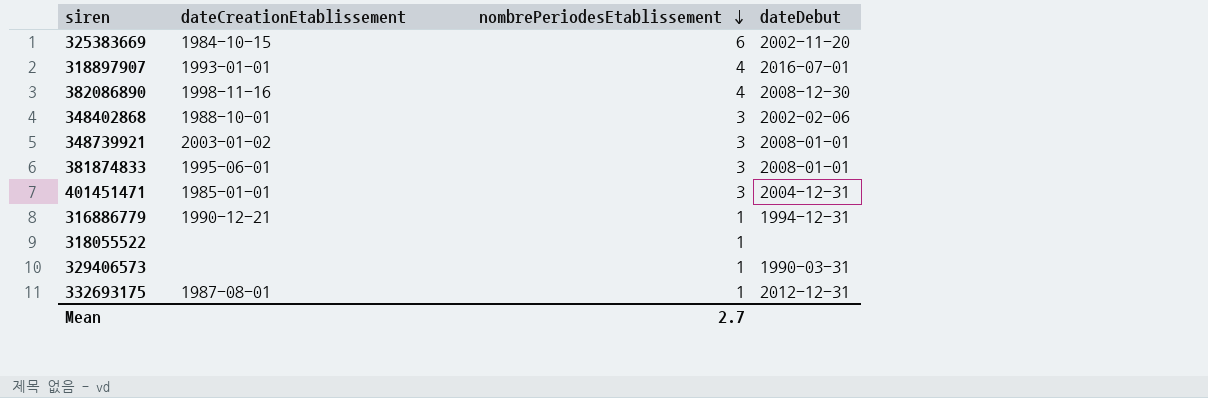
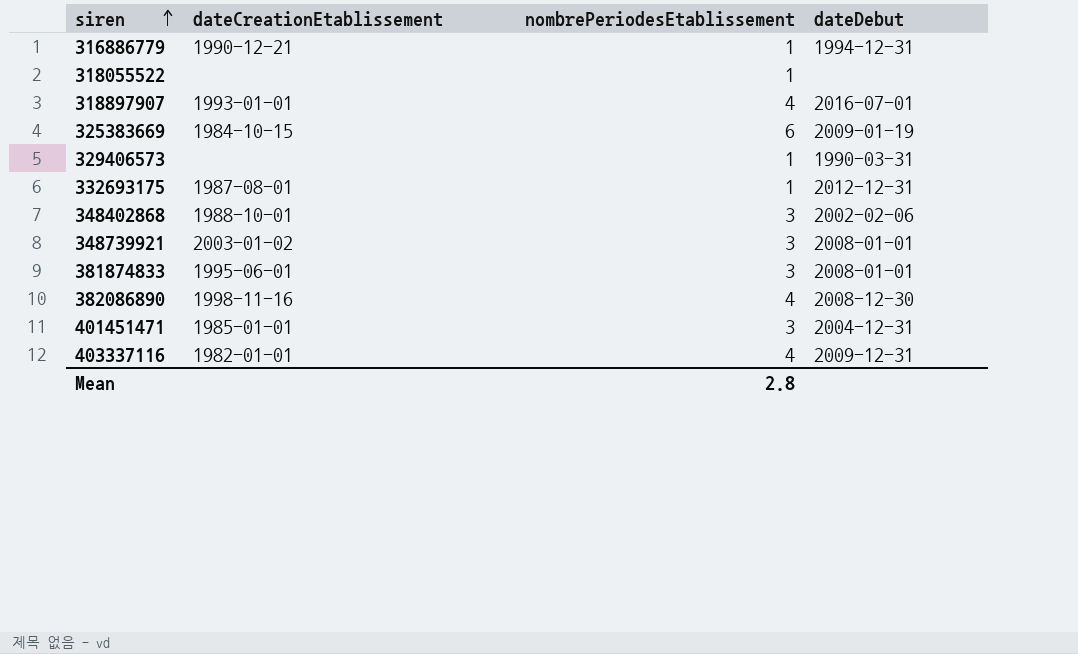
row order: nombrePeriodesEtablissement descending -> siren ascending
325383669 | dateDebut: 2002-11-20 -> 2009-01-19
row 403337116: none -> 1982-01-01 | 4 | 2009-12-31
Mean | nombrePeriodesEtablissement: 2.7 -> 2.8

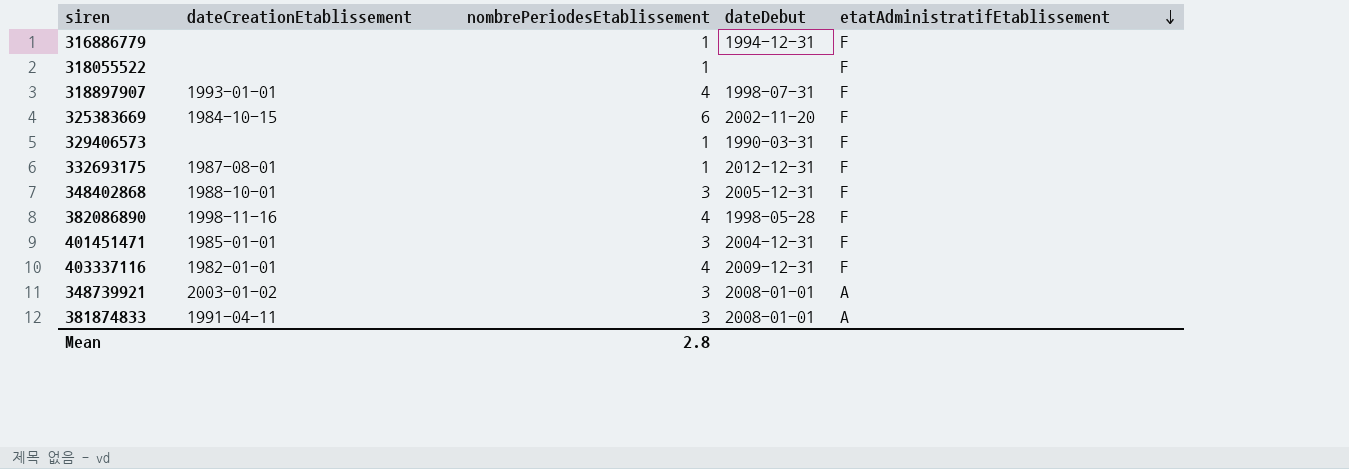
row order: siren ascending -> etatAdministratifEtablissement descending
column etatAdministratifEtablissement | position: none -> 5
316886779 | dateCreationEtablissement: 1990-12-21 -> none
318897907 | dateDebut: 2016-07-01 -> 1998-07-31
325383669 | dateDebut: 2009-01-19 -> 2002-11-20
348402868 | dateDebut: 2002-02-06 -> 2005-12-31
382086890 | dateDebut: 2008-12-30 -> 1998-05-28
381874833 | dateCreationEtablissement: 1995-06-01 -> 1991-04-11

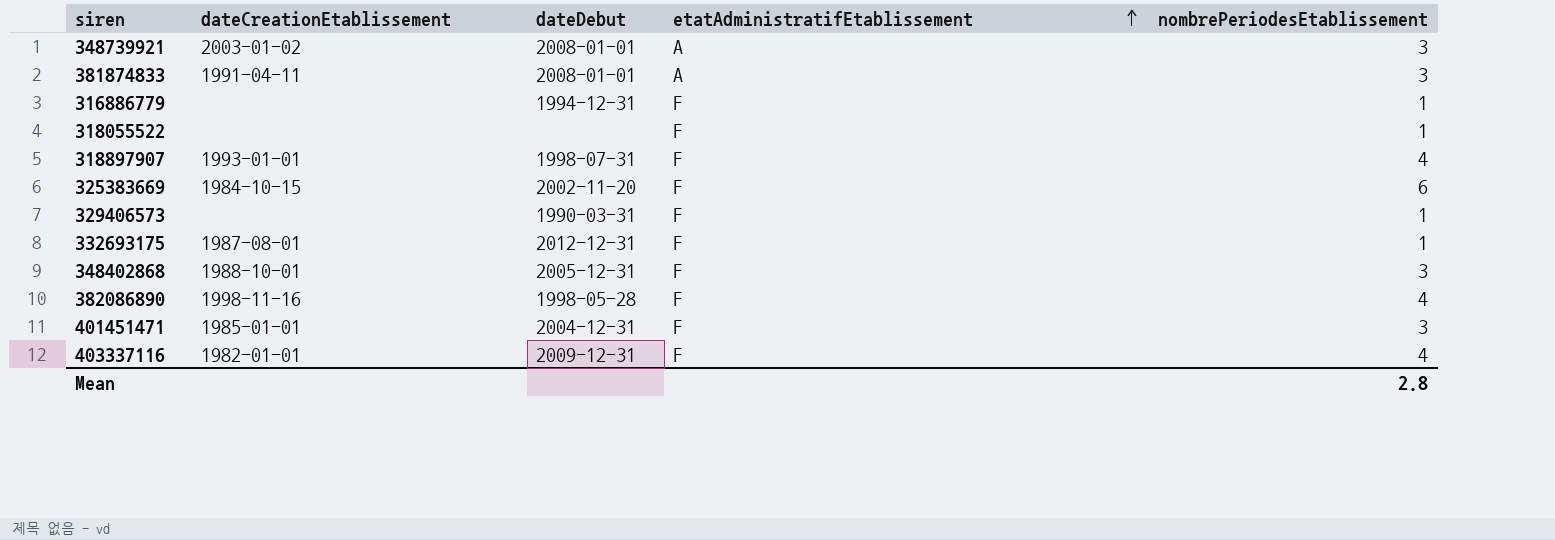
row order: etatAdministratifEtablissement descending -> etatAdministratifEtablissement ascending
column nombrePeriodesEtablissement | position: 3 -> 5

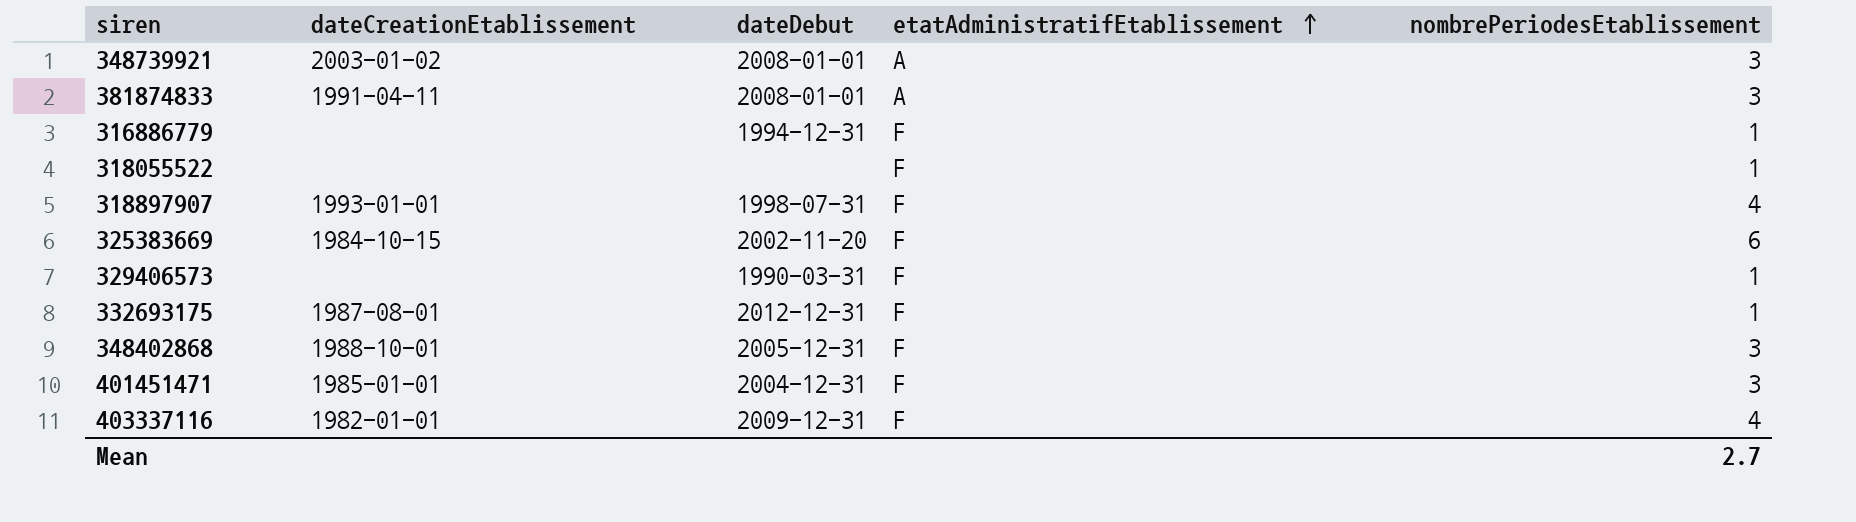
row 382086890: 1998-11-16 | 1998-05-28 | F | 4 -> none
Mean | nombrePeriodesEtablissement: 2.8 -> 2.7

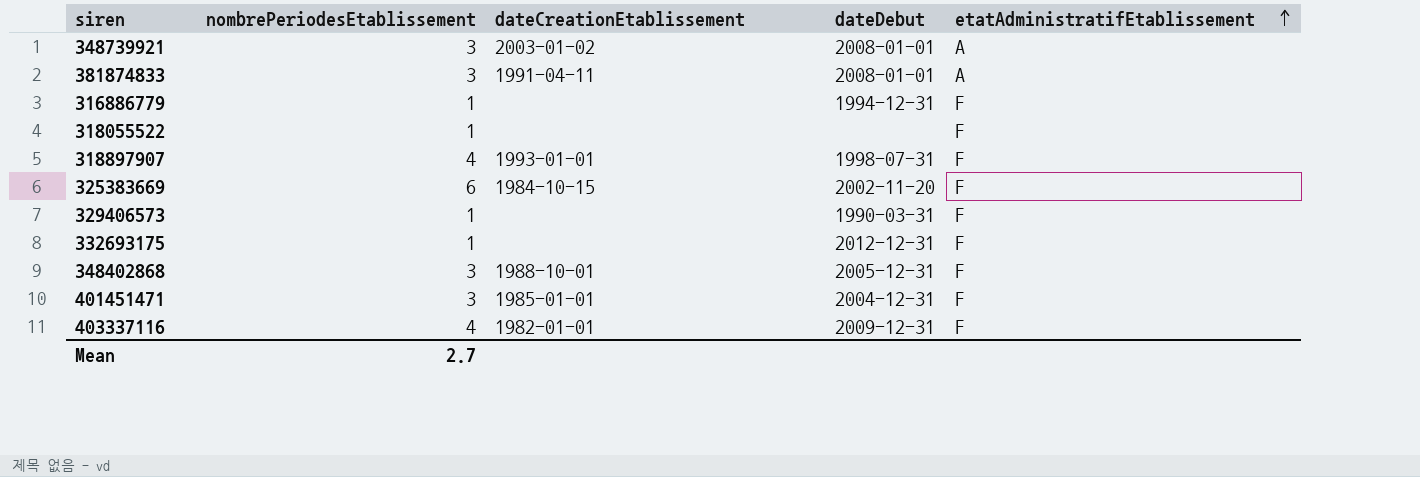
column nombrePeriodesEtablissement | position: 5 -> 2
332693175 | dateCreationEtablissement: 1987-08-01 -> none

